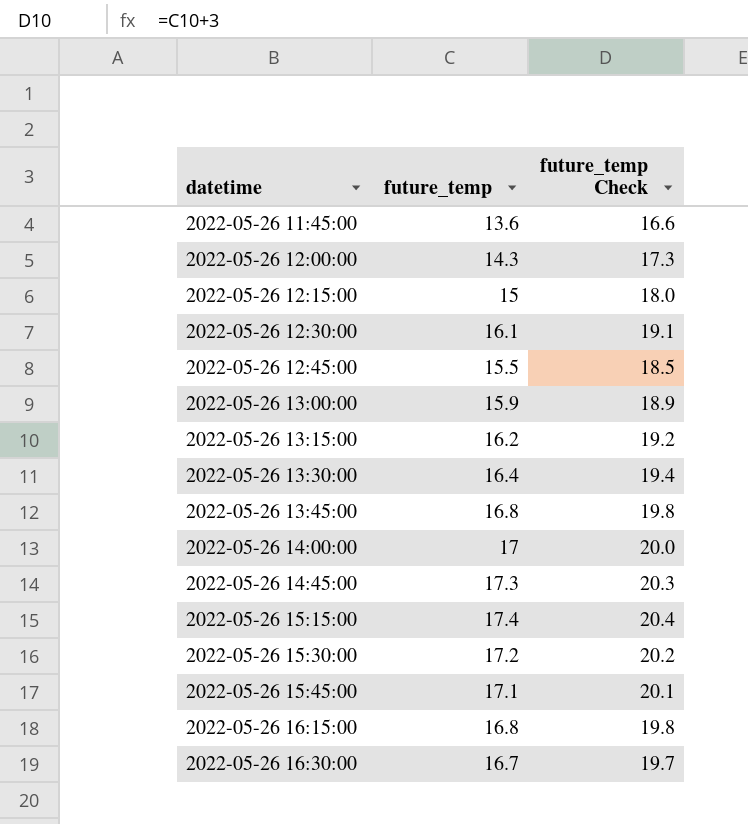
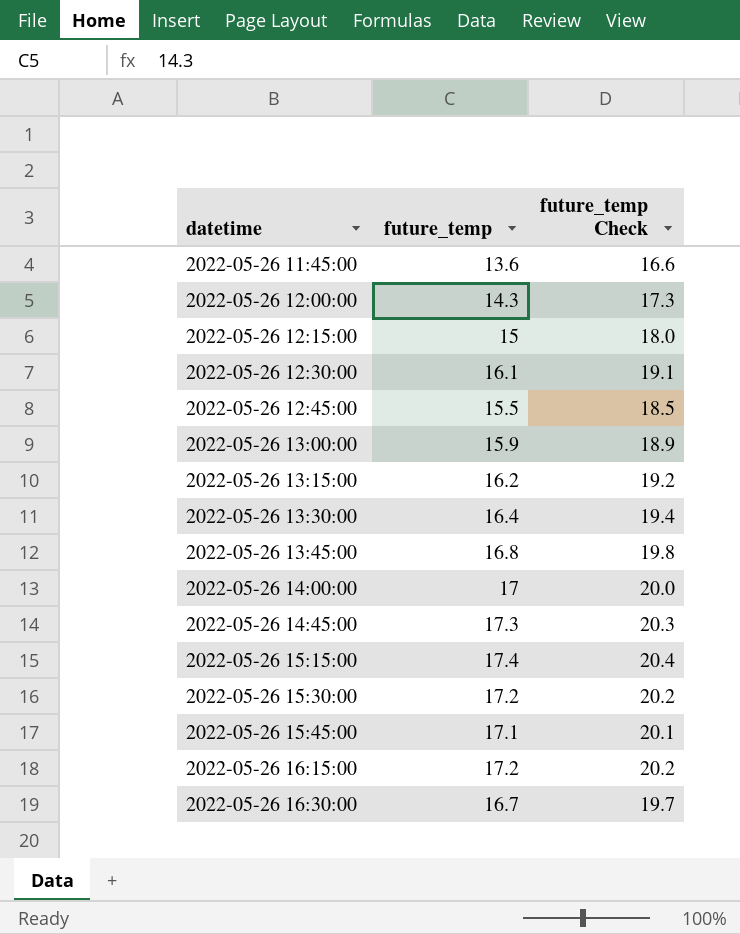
2022-05-26 16:15:00 | future_temp: 16.8 -> 17.2
2022-05-26 16:15:00 | future_temp Check: 19.8 -> 20.2

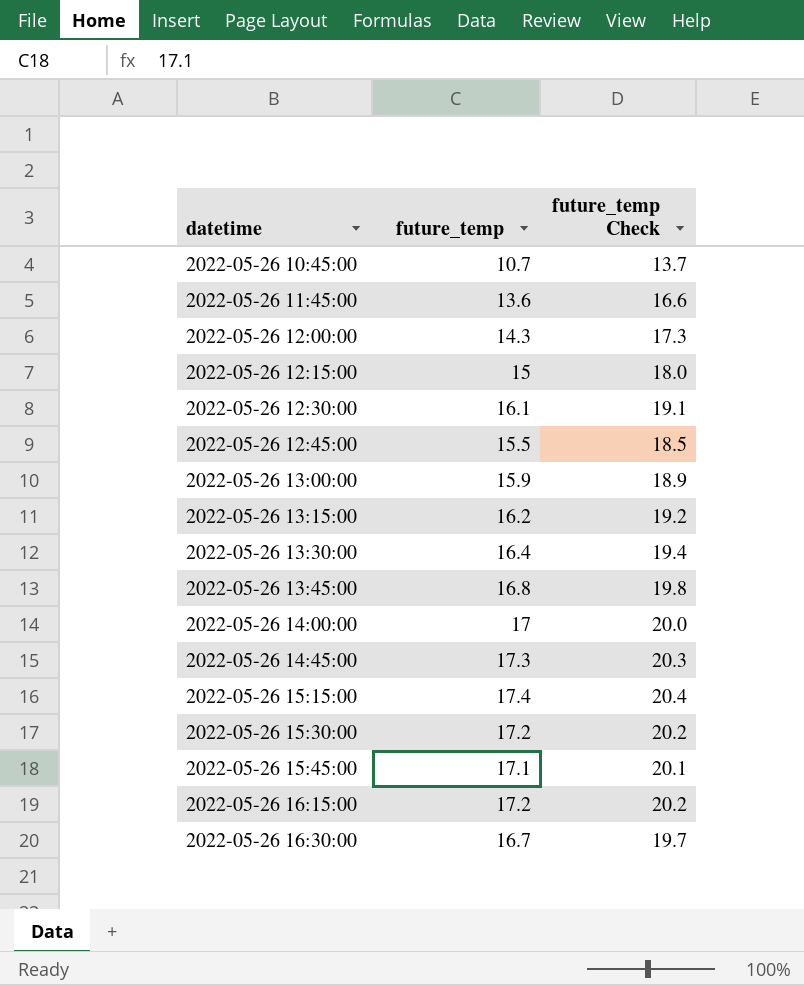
row 2022-05-26 10:45:00: none -> 10.7 | 13.7

